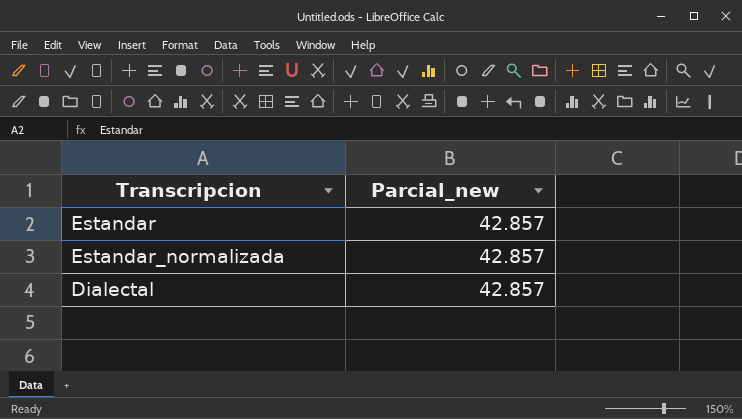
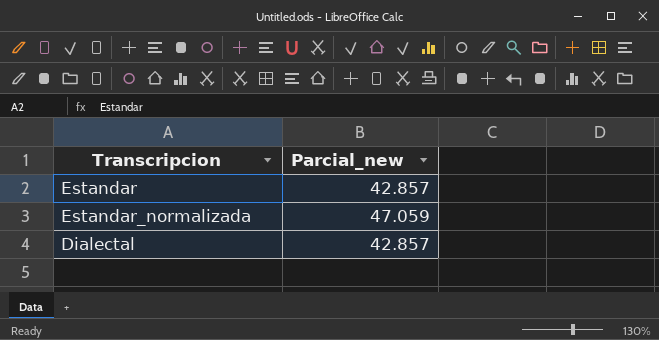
Estandar_normalizada | Parcial_new: 42.857 -> 47.059

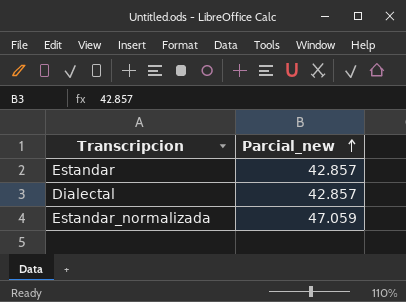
row order: none -> Parcial_new ascending

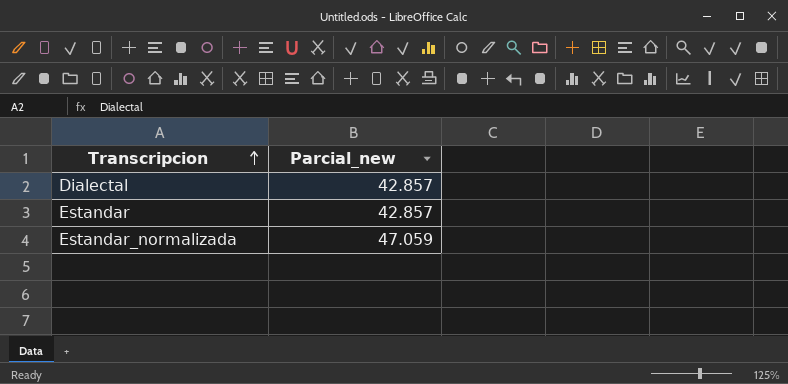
row order: Parcial_new ascending -> Transcripcion ascending

